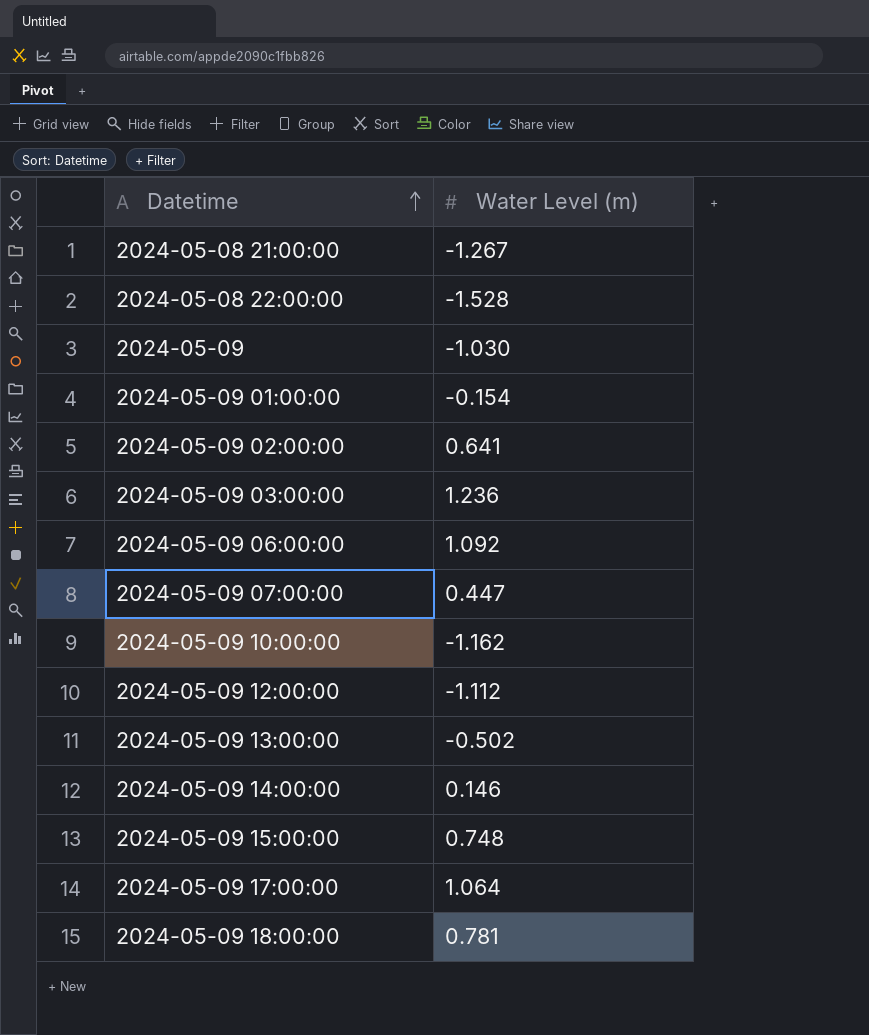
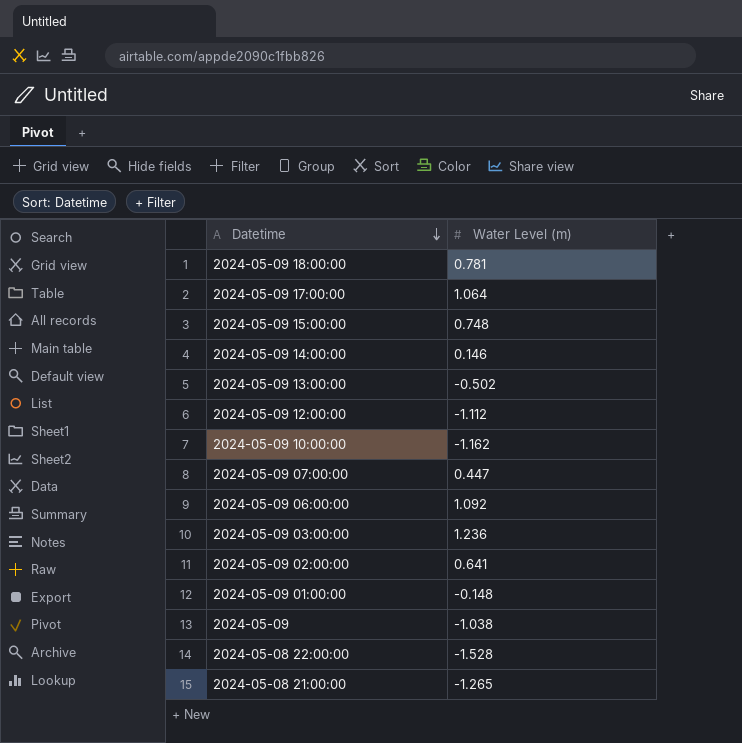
row order: Datetime ascending -> Datetime descending
2024-05-09 01:00:00 | Water Level (m): -0.154 -> -0.148
2024-05-09 | Water Level (m): -1.030 -> -1.038
2024-05-08 21:00:00 | Water Level (m): -1.267 -> -1.265

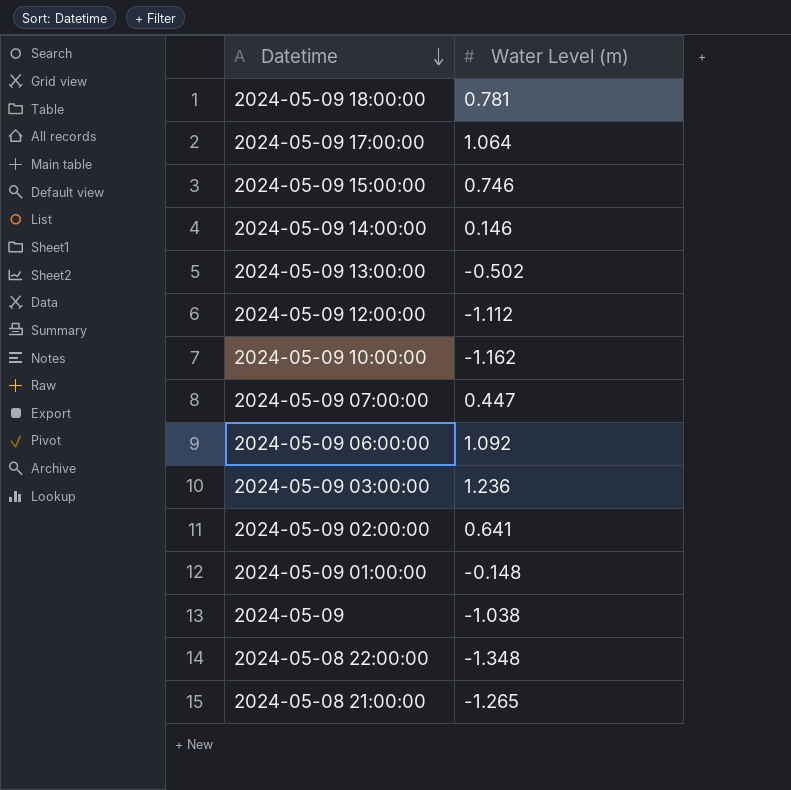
2024-05-09 15:00:00 | Water Level (m): 0.748 -> 0.746
2024-05-08 22:00:00 | Water Level (m): -1.528 -> -1.348

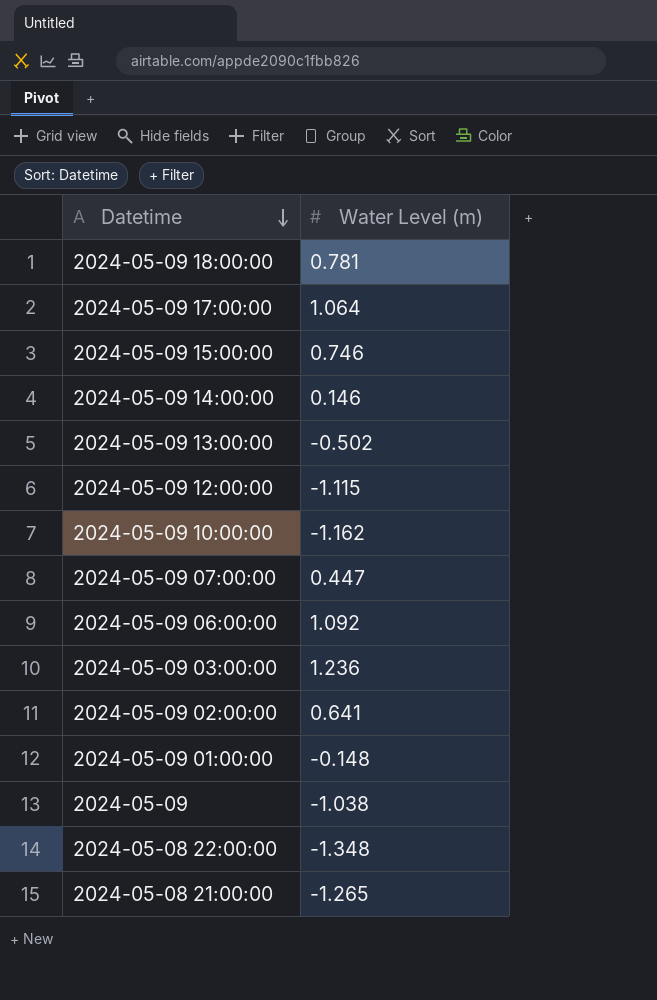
2024-05-09 12:00:00 | Water Level (m): -1.112 -> -1.115

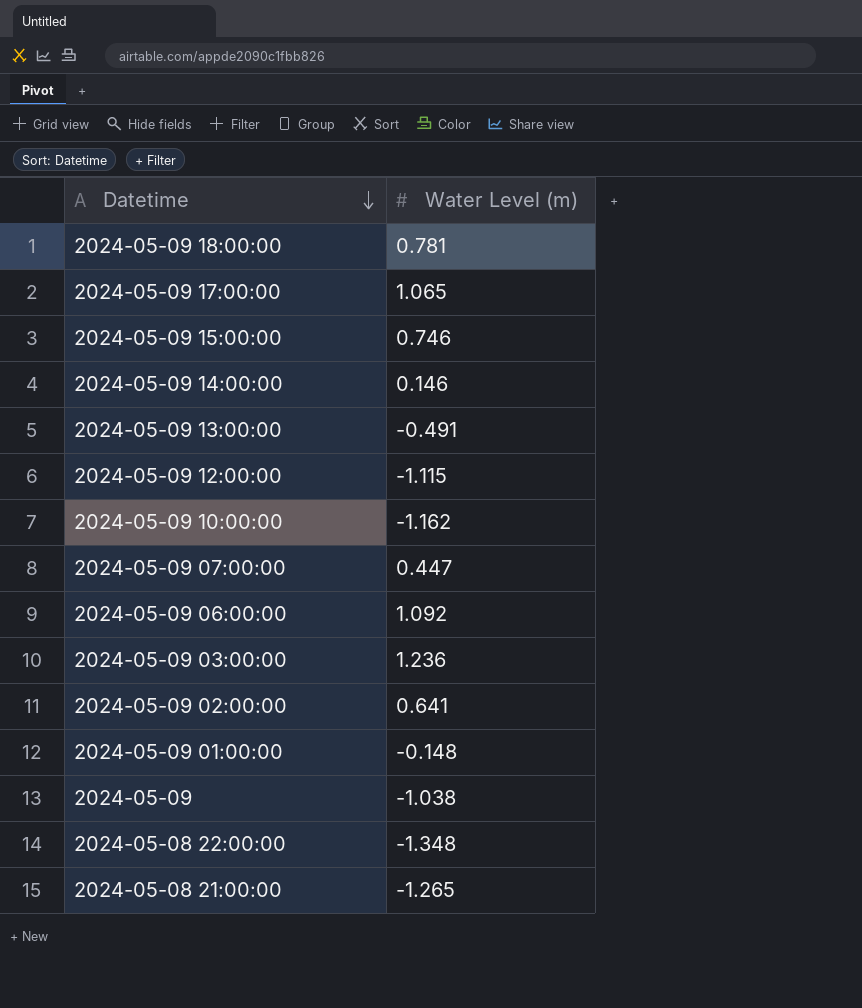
2024-05-09 17:00:00 | Water Level (m): 1.064 -> 1.065
2024-05-09 13:00:00 | Water Level (m): -0.502 -> -0.491

